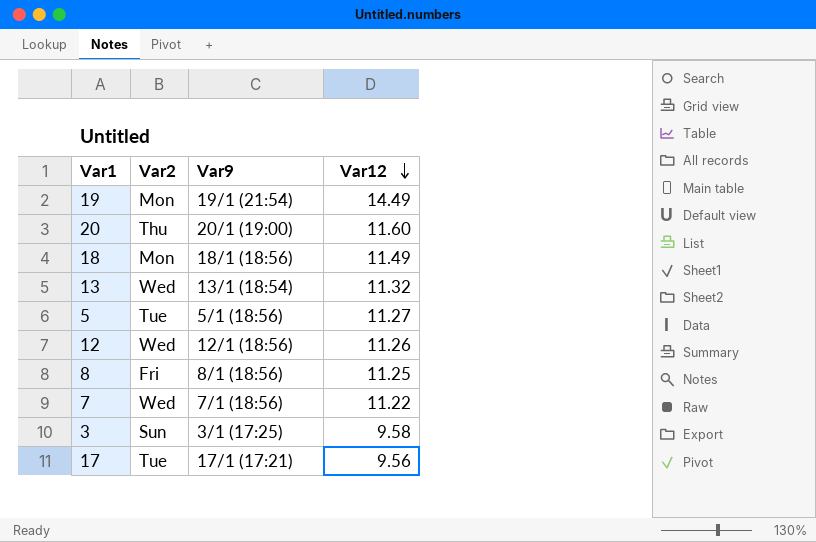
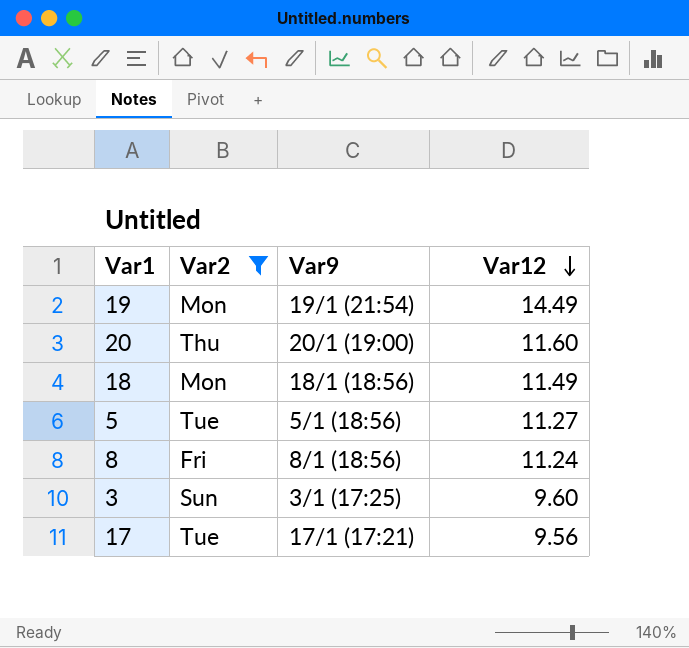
filter: none -> Var2 != Wed
8 | Var12: 11.25 -> 11.24
3 | Var12: 9.58 -> 9.60

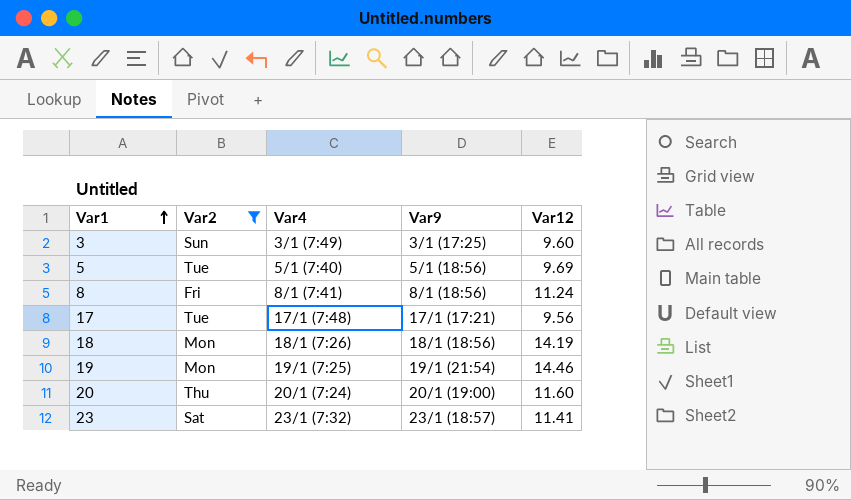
row order: Var12 descending -> Var1 ascending
column Var4 | position: none -> 3
5 | Var12: 11.27 -> 9.69
18 | Var12: 11.49 -> 14.19
19 | Var12: 14.49 -> 14.46
row 23: none -> Sat | 23/1 (7:32) | 23/1 (18:57) | 11.41

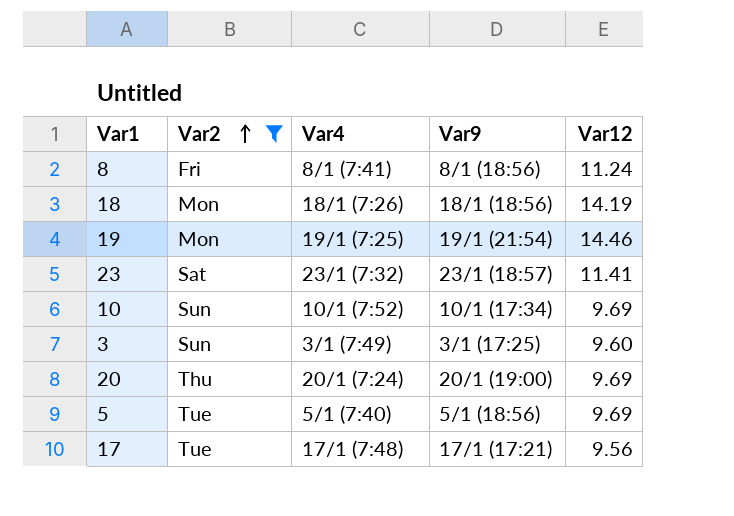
row order: Var1 ascending -> Var2 ascending
row 10: none -> Sun | 10/1 (7:52) | 10/1 (17:34) | 9.69
20 | Var12: 11.60 -> 9.69

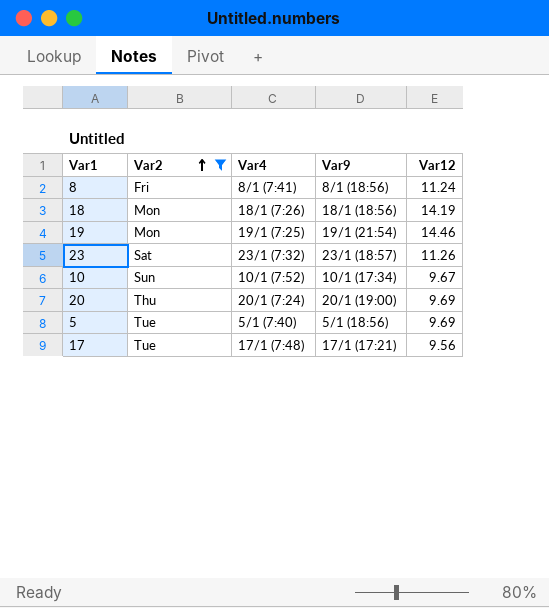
row 3: Sun | 3/1 (7:49) | 3/1 (17:25) | 9.60 -> none
23 | Var12: 11.41 -> 11.26
10 | Var12: 9.69 -> 9.67

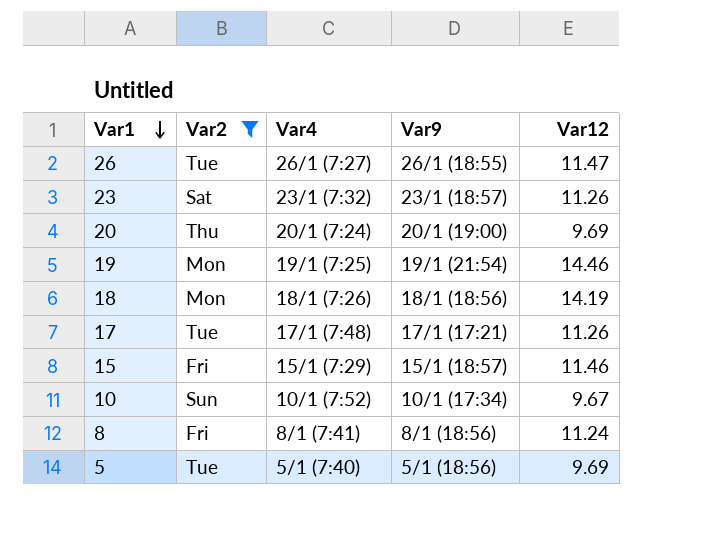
row order: Var2 ascending -> Var1 descending
row 26: none -> Tue | 26/1 (7:27) | 26/1 (18:55) | 11.47
17 | Var12: 9.56 -> 11.26
row 15: none -> Fri | 15/1 (7:29) | 15/1 (18:57) | 11.46

